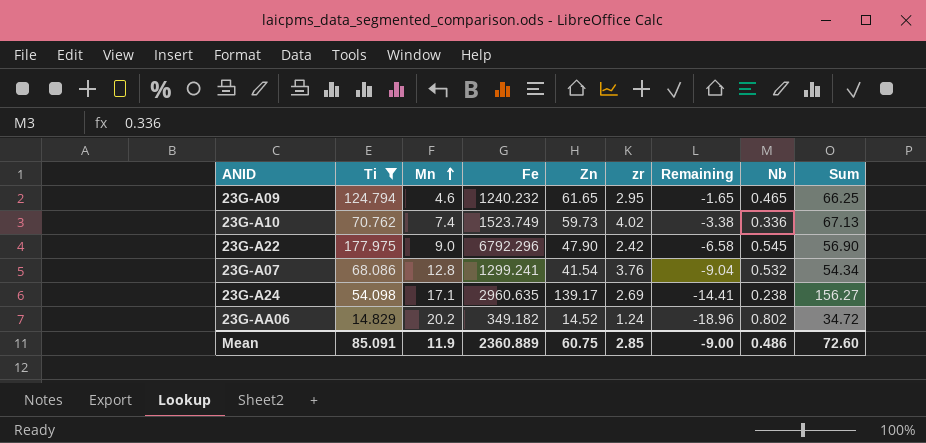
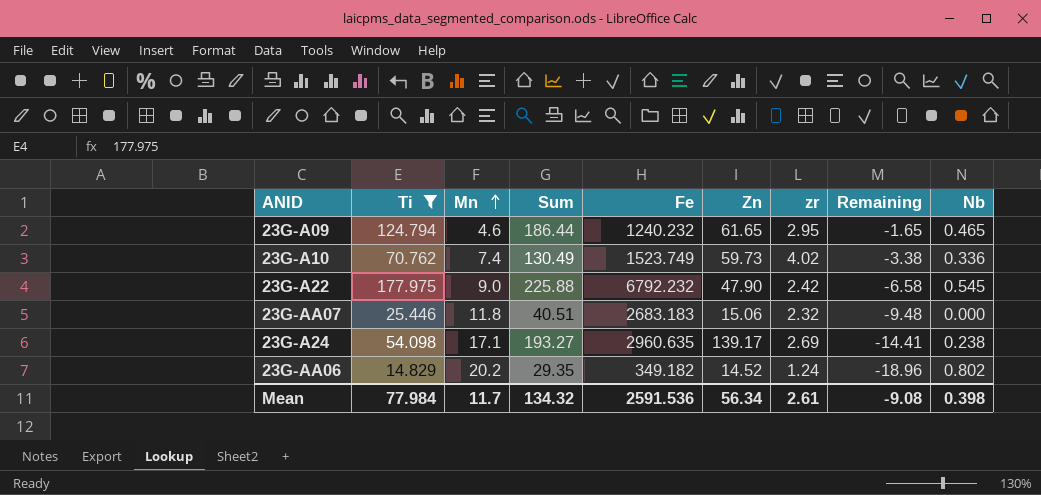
column Sum | formula: [Mn] + [Zn] -> [Ti] + [Zn]
column Sum | position: 9 -> 4
row 23G-A07: 68.086 | 12.8 | 1299.241 | 41.54 | 3.76 | -9.04 | 0.532 | 54.34 -> none
23G-A22 | Fe: 6792.296 -> 6792.232
row 23G-AA07: none -> 25.446 | 11.8 | 40.51 | 2683.183 | 15.06 | 2.32 | -9.48 | 0.000
Mean | Ti: 85.091 -> 77.984
Mean | Mn: 11.9 -> 11.7
Mean | Sum: 72.60 -> 134.32
Mean | Fe: 2360.889 -> 2591.536
Mean | Zn: 60.75 -> 56.34
Mean | zr: 2.85 -> 2.61
Mean | Remaining: -9.00 -> -9.08
Mean | Nb: 0.486 -> 0.398

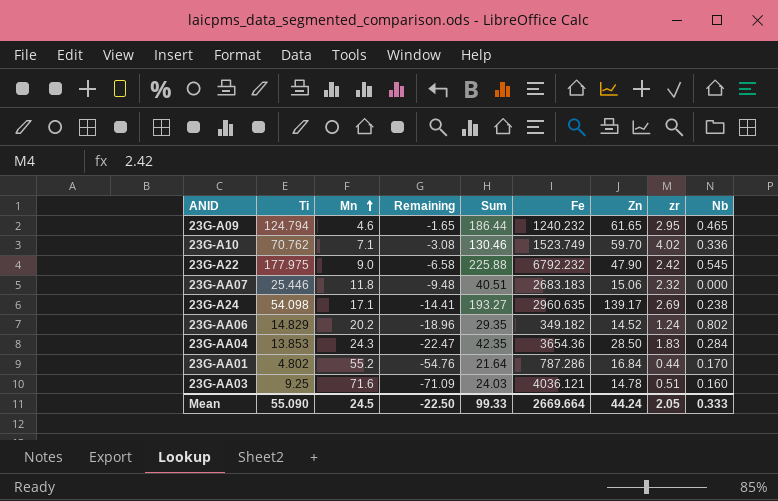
filter: Ti >= 14.829 -> none
column Remaining | position: 8 -> 4
23G-A10 | Mn: 7.4 -> 7.1
23G-A10 | Remaining: -3.38 -> -3.08
23G-A10 | Sum: 130.49 -> 130.46
23G-A10 | Zn: 59.73 -> 59.70
Mean | Ti: 77.984 -> 55.090
Mean | Mn: 11.7 -> 24.5
Mean | Remaining: -9.08 -> -22.50
Mean | Sum: 134.32 -> 99.33
Mean | Fe: 2591.536 -> 2669.664
Mean | Zn: 56.34 -> 44.24
Mean | zr: 2.61 -> 2.05
Mean | Nb: 0.398 -> 0.333

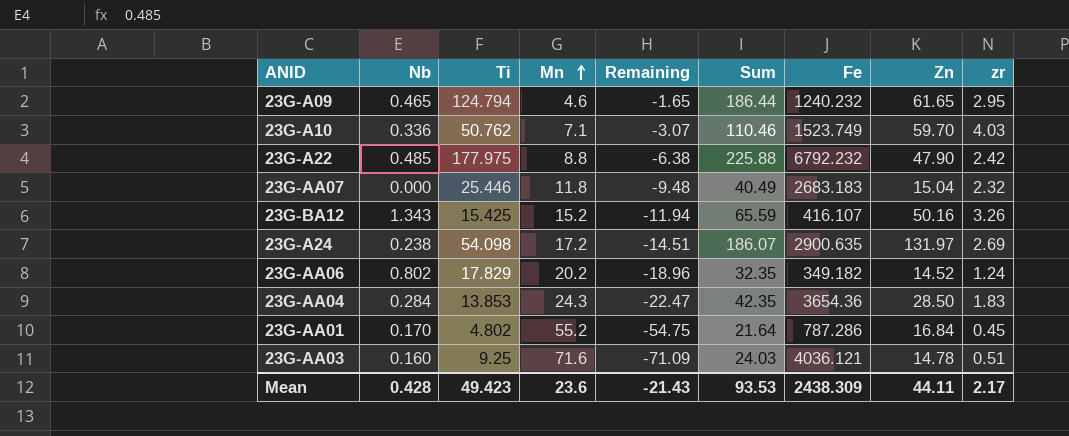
column Nb | position: 9 -> 2
23G-A10 | Ti: 70.762 -> 50.762
23G-A10 | Remaining: -3.08 -> -3.07
23G-A10 | Sum: 130.46 -> 110.46
23G-A10 | zr: 4.02 -> 4.03
23G-A22 | Nb: 0.545 -> 0.485
23G-A22 | Mn: 9.0 -> 8.8
23G-A22 | Remaining: -6.58 -> -6.38
23G-AA07 | Sum: 40.51 -> 40.49
23G-AA07 | Zn: 15.06 -> 15.04
row 23G-BA12: none -> 1.343 | 15.425 | 15.2 | -11.94 | 65.59 | 416.107 | 50.16 | 3.26
23G-A24 | Mn: 17.1 -> 17.2
23G-A24 | Remaining: -14.41 -> -14.51
23G-A24 | Sum: 193.27 -> 186.07
23G-A24 | Fe: 2960.635 -> 2900.635
23G-A24 | Zn: 139.17 -> 131.97
23G-AA06 | Ti: 14.829 -> 17.829
23G-AA06 | Sum: 29.35 -> 32.35
23G-AA01 | Remaining: -54.76 -> -54.75
23G-AA01 | zr: 0.44 -> 0.45
Mean | Nb: 0.333 -> 0.428
Mean | Ti: 55.090 -> 49.423
Mean | Mn: 24.5 -> 23.6
Mean | Remaining: -22.50 -> -21.43
Mean | Sum: 99.33 -> 93.53
Mean | Fe: 2669.664 -> 2438.309
Mean | Zn: 44.24 -> 44.11
Mean | zr: 2.05 -> 2.17

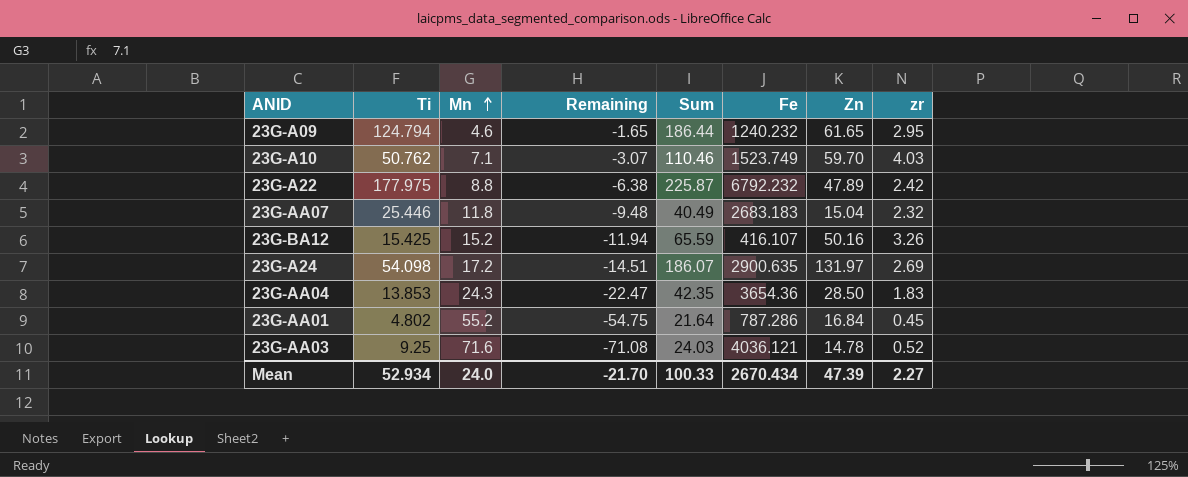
column Nb | position: 2 -> none
row 23G-AA06: 0.802 | 17.829 | 20.2 | -18.96 | 32.35 | 349.182 | 14.52 | 1.24 -> none
23G-A22 | Sum: 225.88 -> 225.87
23G-A22 | Zn: 47.90 -> 47.89
23G-AA03 | Remaining: -71.09 -> -71.08
23G-AA03 | zr: 0.51 -> 0.52
Mean | Ti: 49.423 -> 52.934
Mean | Mn: 23.6 -> 24.0
Mean | Remaining: -21.43 -> -21.70
Mean | Sum: 93.53 -> 100.33
Mean | Fe: 2438.309 -> 2670.434
Mean | Zn: 44.11 -> 47.39
Mean | zr: 2.17 -> 2.27

